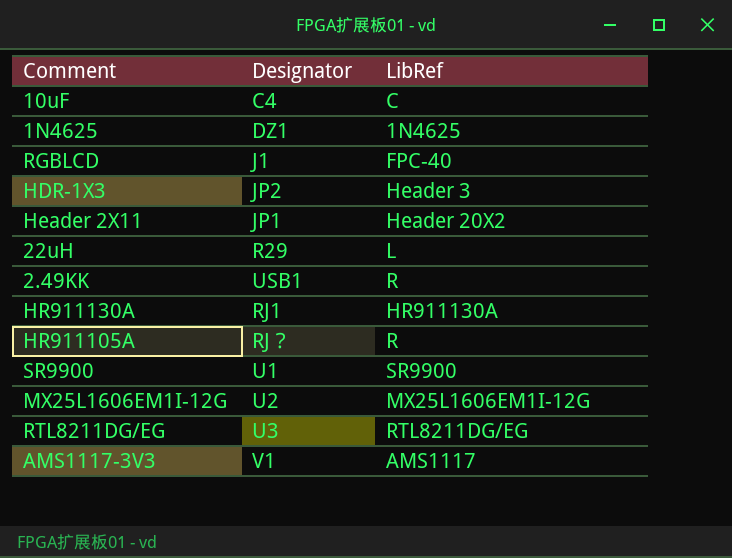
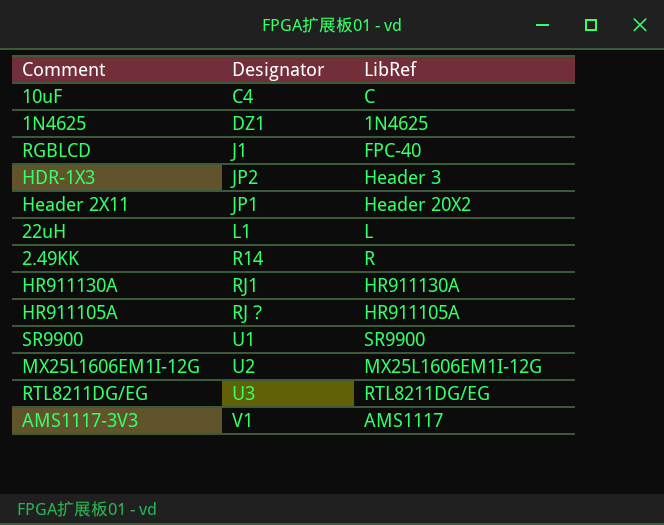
22uH | Designator: R29 -> L1
2.49KK | Designator: USB1 -> R14
HR911105A | LibRef: R -> HR911105A

